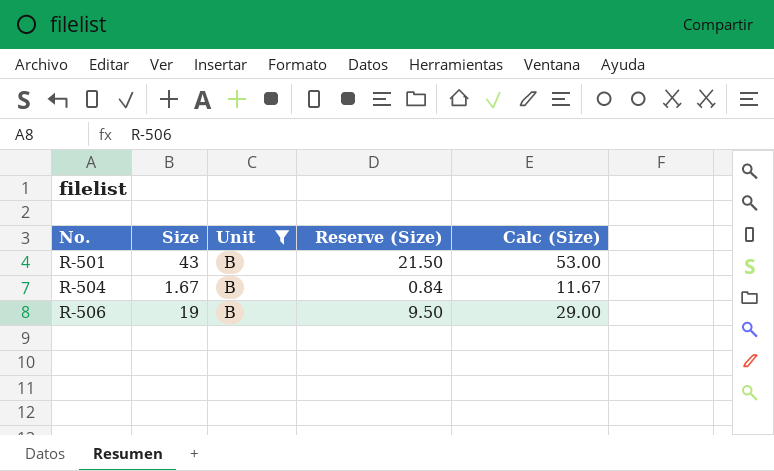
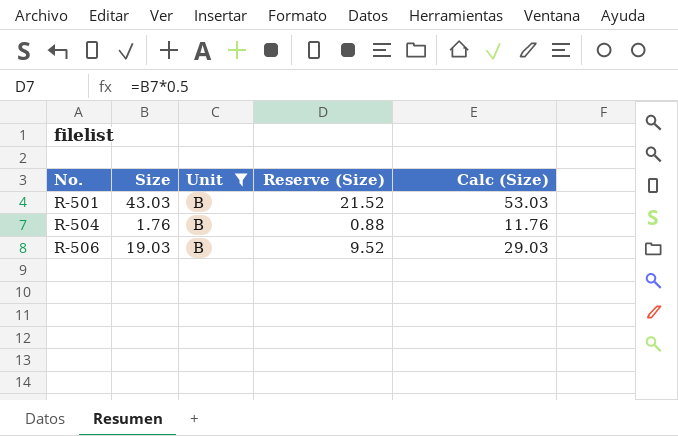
R-501 | Size: 43 -> 43.03
R-501 | Reserve (Size): 21.50 -> 21.52
R-501 | Calc (Size): 53.00 -> 53.03
R-504 | Size: 1.67 -> 1.76
R-504 | Reserve (Size): 0.84 -> 0.88
R-504 | Calc (Size): 11.67 -> 11.76
R-506 | Size: 19 -> 19.03
R-506 | Reserve (Size): 9.50 -> 9.52
R-506 | Calc (Size): 29.00 -> 29.03

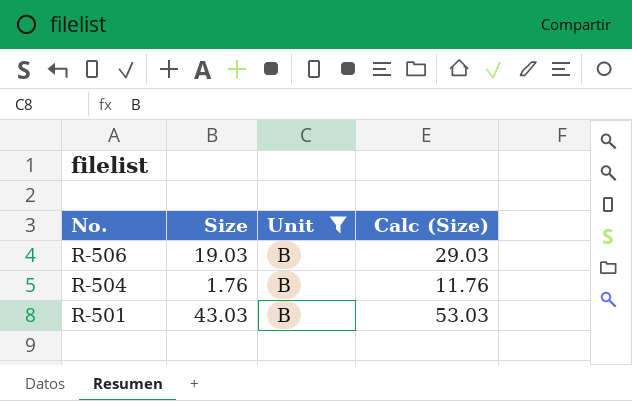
row order: No. ascending -> No. descending
column Reserve (Size) | formula: [Size] * 0.5 -> none

